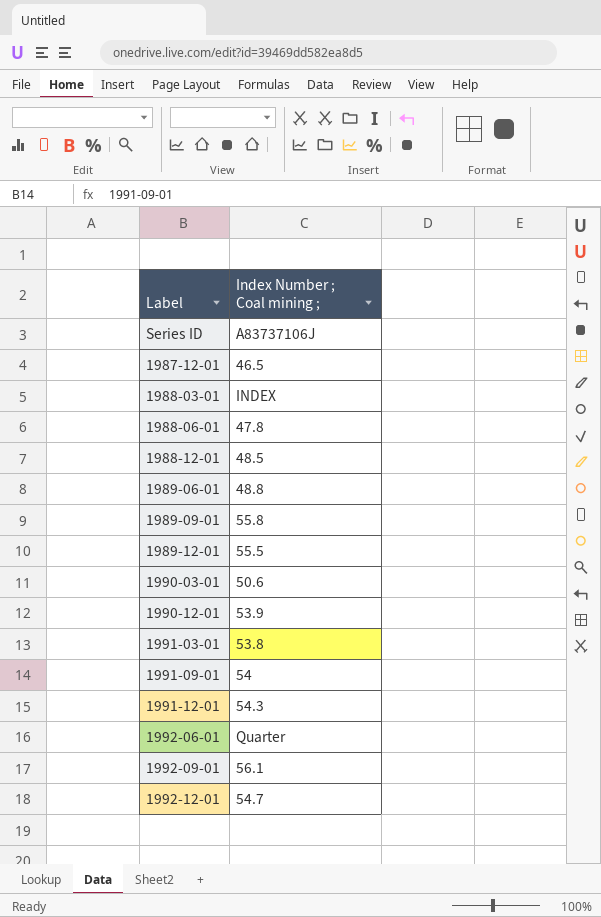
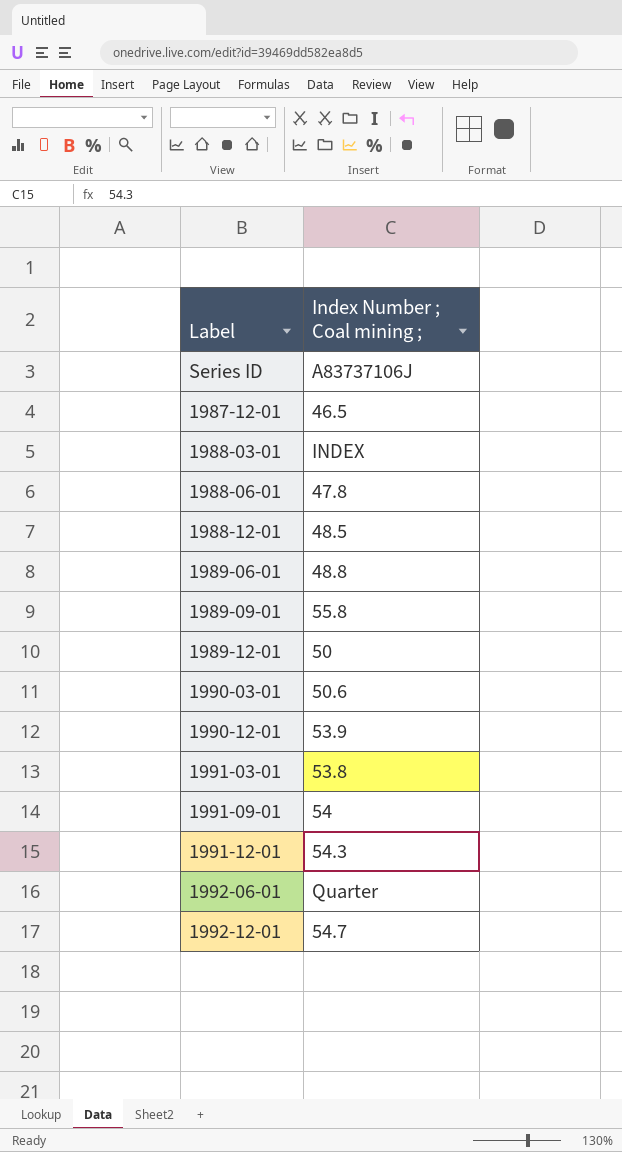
row 1992-09-01: 56.1 -> none
1989-12-01 | Index Number ; Coal mining ;: 55.5 -> 50

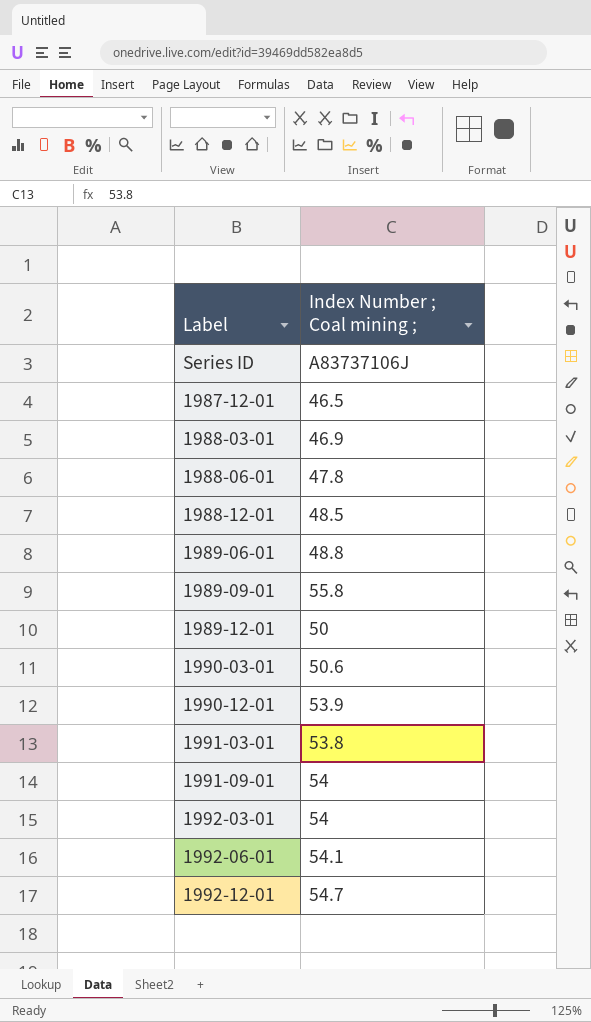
row 1991-12-01: 54.3 -> none
1988-03-01 | Index Number ; Coal mining ;: INDEX -> 46.9
row 1992-03-01: none -> 54
1992-06-01 | Index Number ; Coal mining ;: Quarter -> 54.1

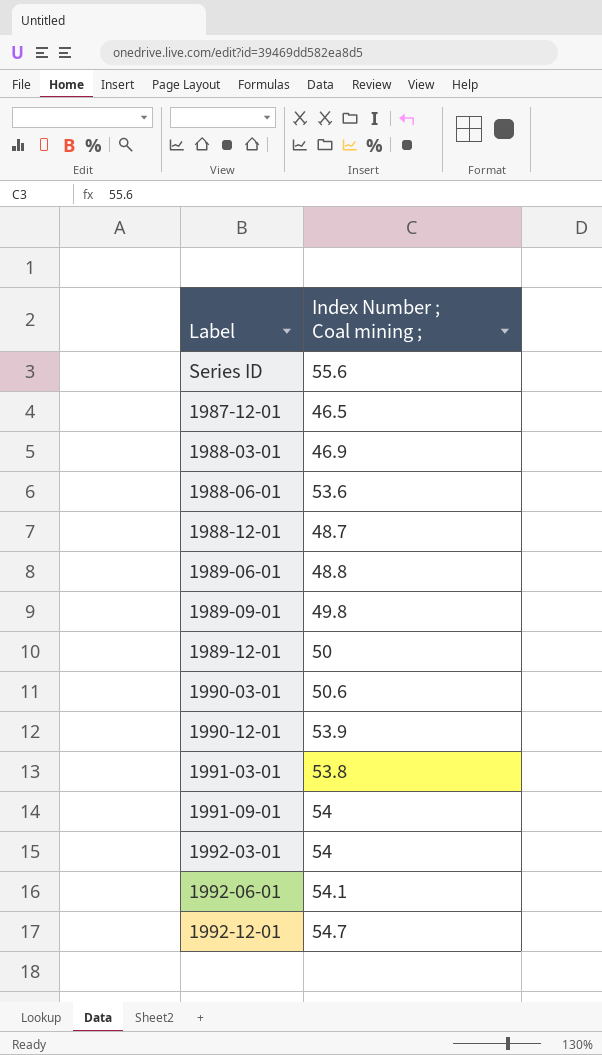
Series ID | Index Number ; Coal mining ;: A83737106J -> 55.6
1988-06-01 | Index Number ; Coal mining ;: 47.8 -> 53.6
1988-12-01 | Index Number ; Coal mining ;: 48.5 -> 48.7
1989-09-01 | Index Number ; Coal mining ;: 55.8 -> 49.8

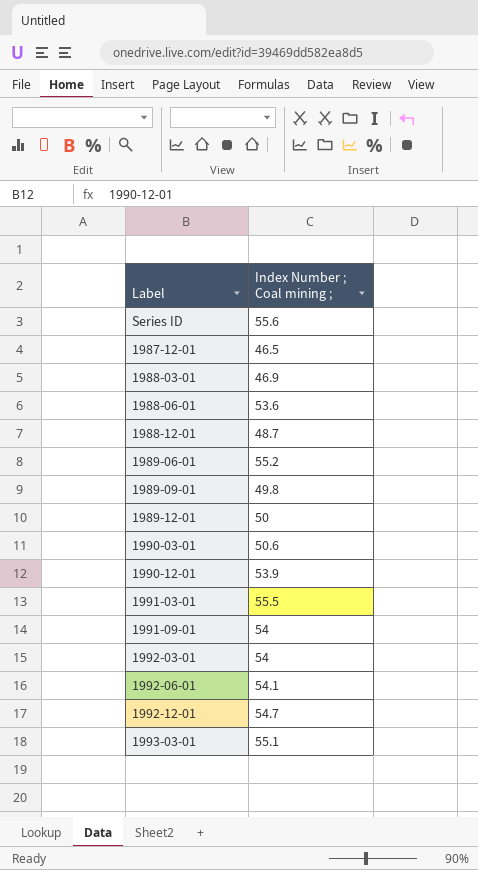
1989-06-01 | Index Number ; Coal mining ;: 48.8 -> 55.2
1991-03-01 | Index Number ; Coal mining ;: 53.8 -> 55.5
row 1993-03-01: none -> 55.1

